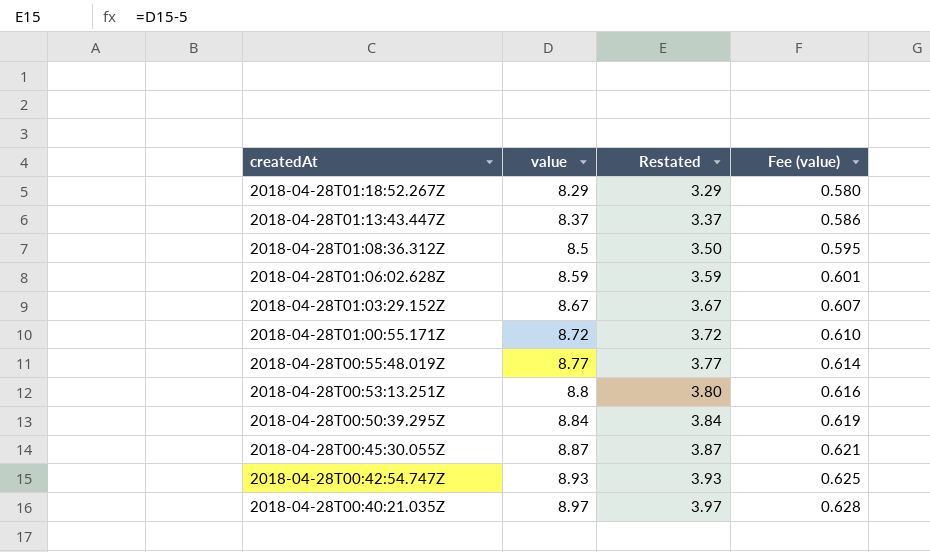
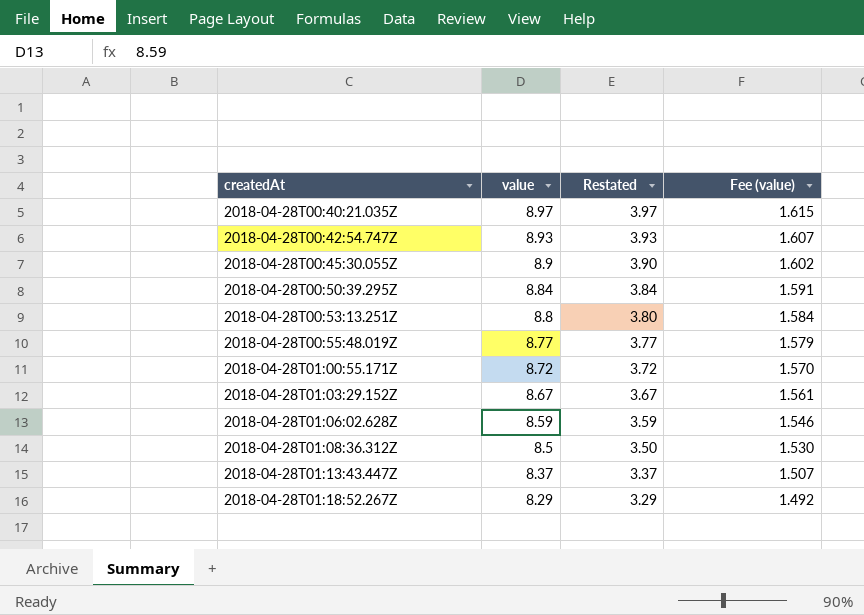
row order: createdAt descending -> createdAt ascending
column Fee (value) | formula: [value] * 0.07 -> [value] * 0.18
2018-04-28T00:45:30.055Z | value: 8.87 -> 8.9
2018-04-28T00:45:30.055Z | Restated: 3.87 -> 3.90

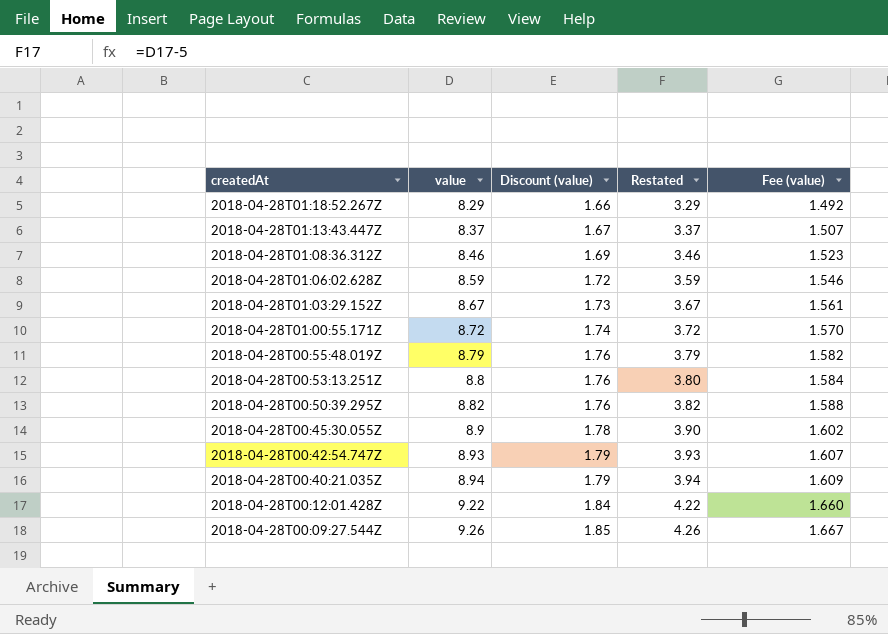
row order: createdAt ascending -> createdAt descending
column Discount (value) | formula: none -> [value] * 0.2
2018-04-28T01:08:36.312Z | value: 8.5 -> 8.46
2018-04-28T01:08:36.312Z | Restated: 3.50 -> 3.46
2018-04-28T01:08:36.312Z | Fee (value): 1.530 -> 1.523
2018-04-28T00:55:48.019Z | value: 8.77 -> 8.79
2018-04-28T00:55:48.019Z | Restated: 3.77 -> 3.79
2018-04-28T00:55:48.019Z | Fee (value): 1.579 -> 1.582
2018-04-28T00:50:39.295Z | value: 8.84 -> 8.82
2018-04-28T00:50:39.295Z | Restated: 3.84 -> 3.82
2018-04-28T00:50:39.295Z | Fee (value): 1.591 -> 1.588
2018-04-28T00:40:21.035Z | value: 8.97 -> 8.94
2018-04-28T00:40:21.035Z | Restated: 3.97 -> 3.94
2018-04-28T00:40:21.035Z | Fee (value): 1.615 -> 1.609
row 2018-04-28T00:12:01.428Z: none -> 9.22 | 1.84 | 4.22 | 1.660
row 2018-04-28T00:09:27.544Z: none -> 9.26 | 1.85 | 4.26 | 1.667

